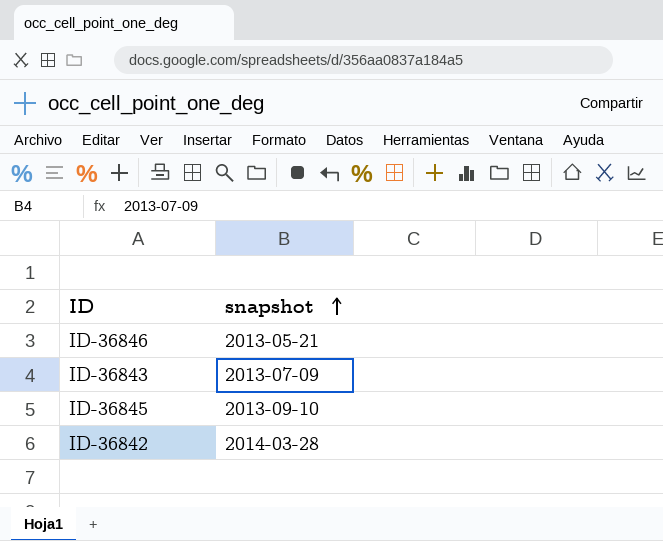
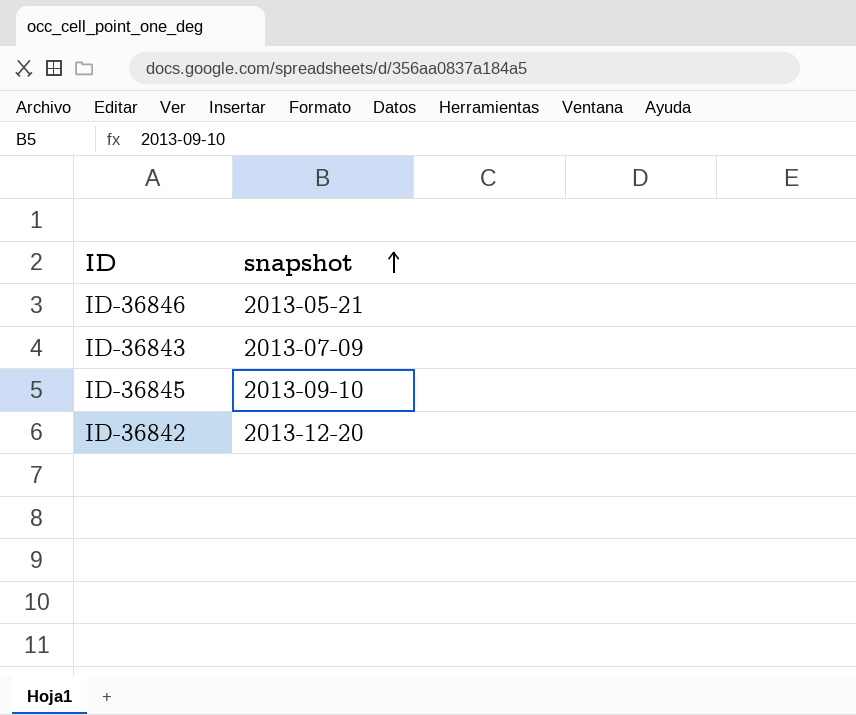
ID-36842 | snapshot: 2014-03-28 -> 2013-12-20

